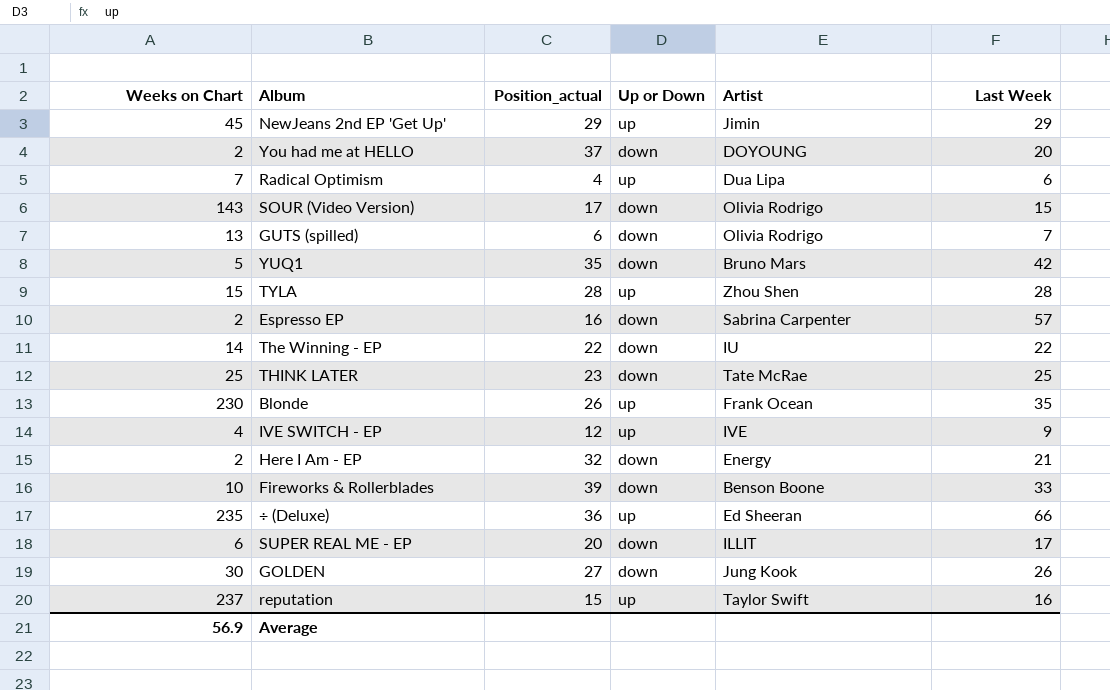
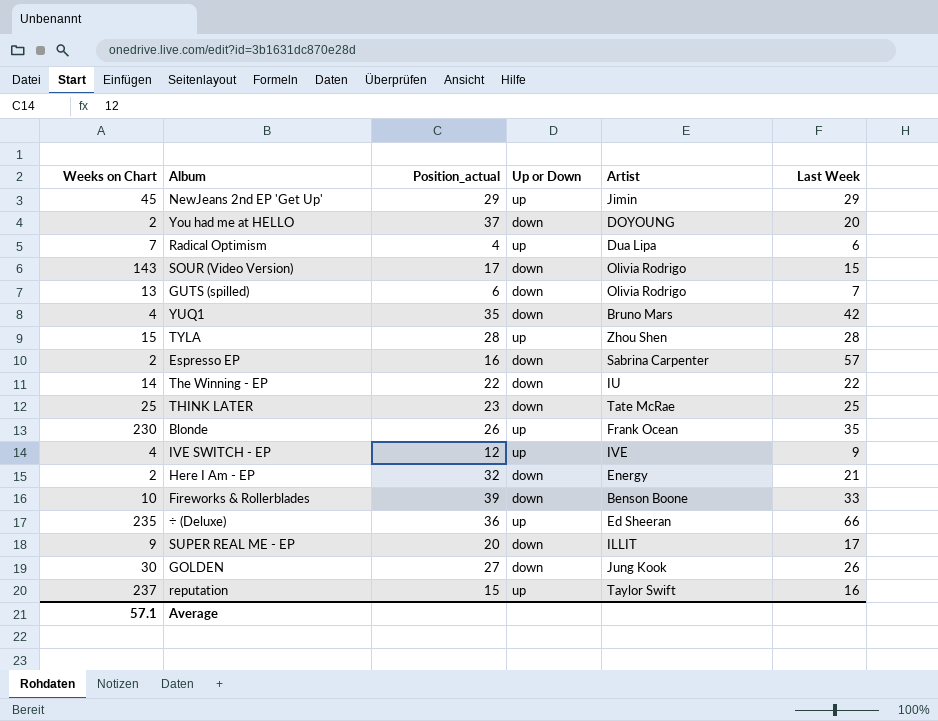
YUQ1 | Weeks on Chart: 5 -> 4
SUPER REAL ME - EP | Weeks on Chart: 6 -> 9
Average | Weeks on Chart: 56.9 -> 57.1

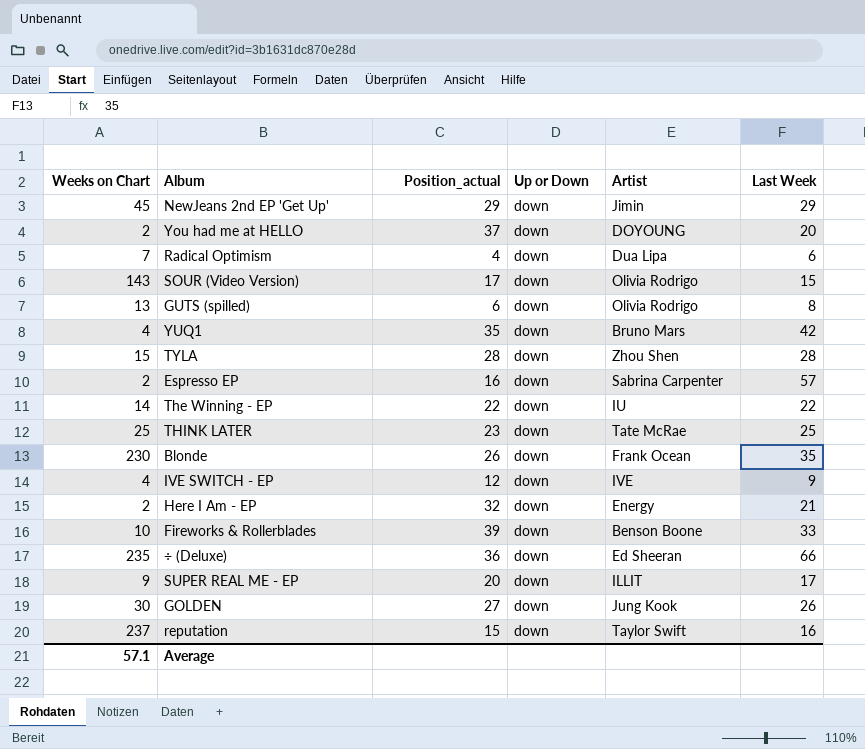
NewJeans 2nd EP 'Get Up' | Up or Down: up -> down
Radical Optimism | Up or Down: up -> down
GUTS (spilled) | Last Week: 7 -> 8
TYLA | Up or Down: up -> down
Blonde | Up or Down: up -> down
IVE SWITCH - EP | Up or Down: up -> down
÷ (Deluxe) | Up or Down: up -> down
reputation | Up or Down: up -> down

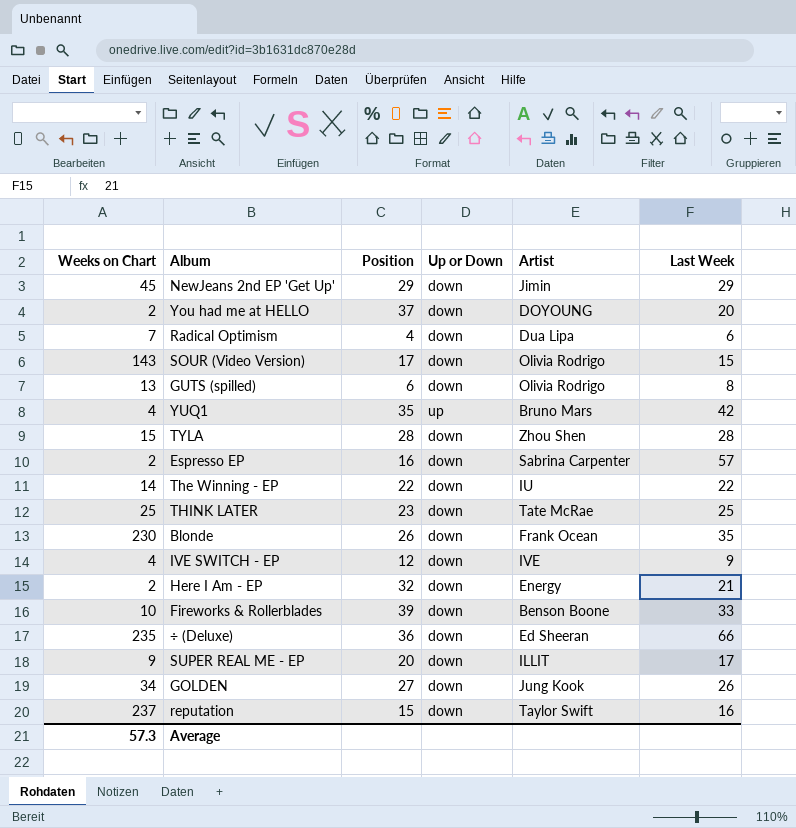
column name: Position_actual -> Position
YUQ1 | Up or Down: down -> up
GOLDEN | Weeks on Chart: 30 -> 34
Average | Weeks on Chart: 57.1 -> 57.3

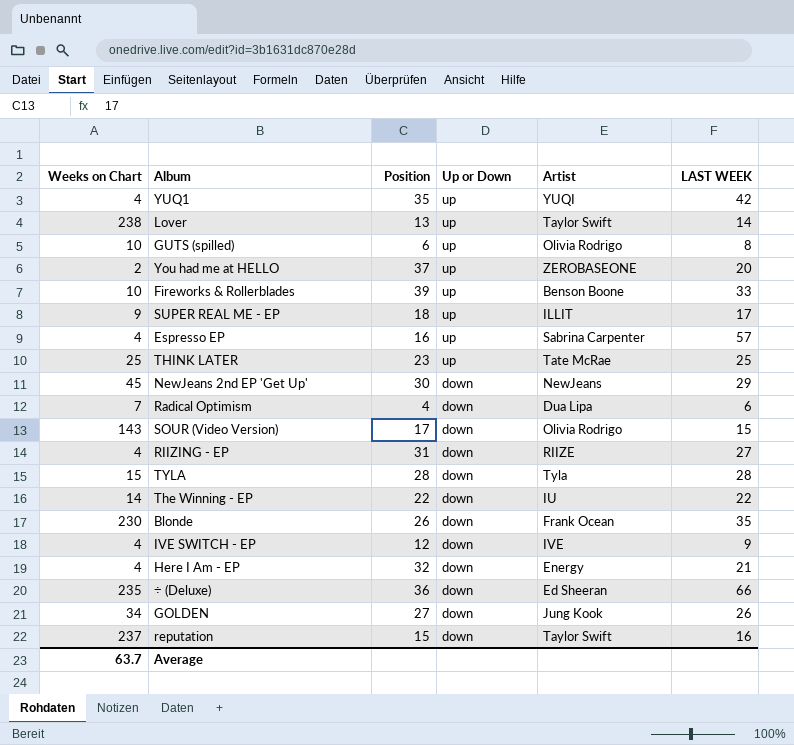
row order: none -> Up or Down descending
column name: Last Week -> LAST WEEK
YUQ1 | Artist: Bruno Mars -> YUQI
row Lover: none -> 238 | 13 | up | Taylor Swift | 14
GUTS (spilled) | Weeks on Chart: 13 -> 10
GUTS (spilled) | Up or Down: down -> up
You had me at HELLO | Up or Down: down -> up
You had me at HELLO | Artist: DOYOUNG -> ZEROBASEONE
Fireworks & Rollerblades | Up or Down: down -> up
SUPER REAL ME - EP | Position: 20 -> 18
SUPER REAL ME - EP | Up or Down: down -> up
Espresso EP | Weeks on Chart: 2 -> 4
Espresso EP | Up or Down: down -> up
THINK LATER | Up or Down: down -> up
NewJeans 2nd EP 'Get Up' | Position: 29 -> 30
NewJeans 2nd EP 'Get Up' | Artist: Jimin -> NewJeans
row RIIZING - EP: none -> 4 | 31 | down | RIIZE | 27
TYLA | Artist: Zhou Shen -> Tyla
Here I Am - EP | Weeks on Chart: 2 -> 4
Average | Weeks on Chart: 57.3 -> 63.7

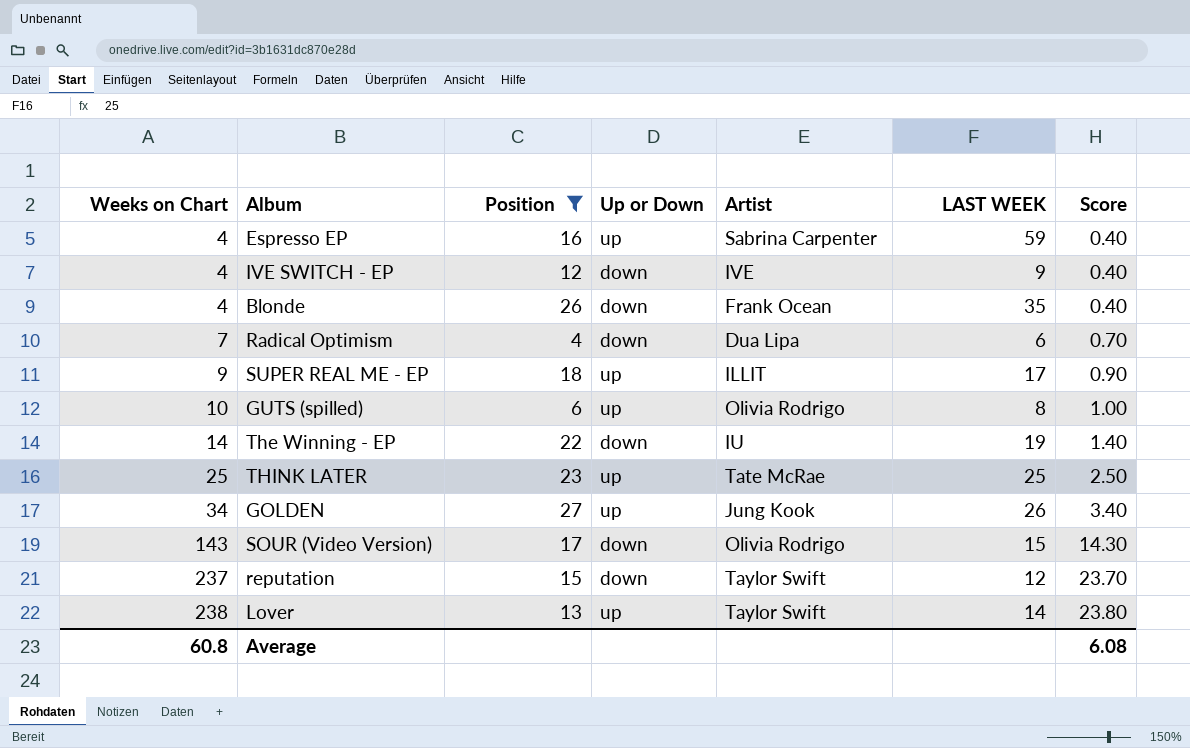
filter: none -> Position <= 27
row order: Up or Down descending -> Weeks on Chart ascending
column Score | formula: none -> [Weeks on Chart] * 0.1
Espresso EP | LAST WEEK: 57 -> 59
Blonde | Weeks on Chart: 230 -> 4
The Winning - EP | LAST WEEK: 22 -> 19
GOLDEN | Up or Down: down -> up
reputation | LAST WEEK: 16 -> 12
Average | Weeks on Chart: 63.7 -> 60.8

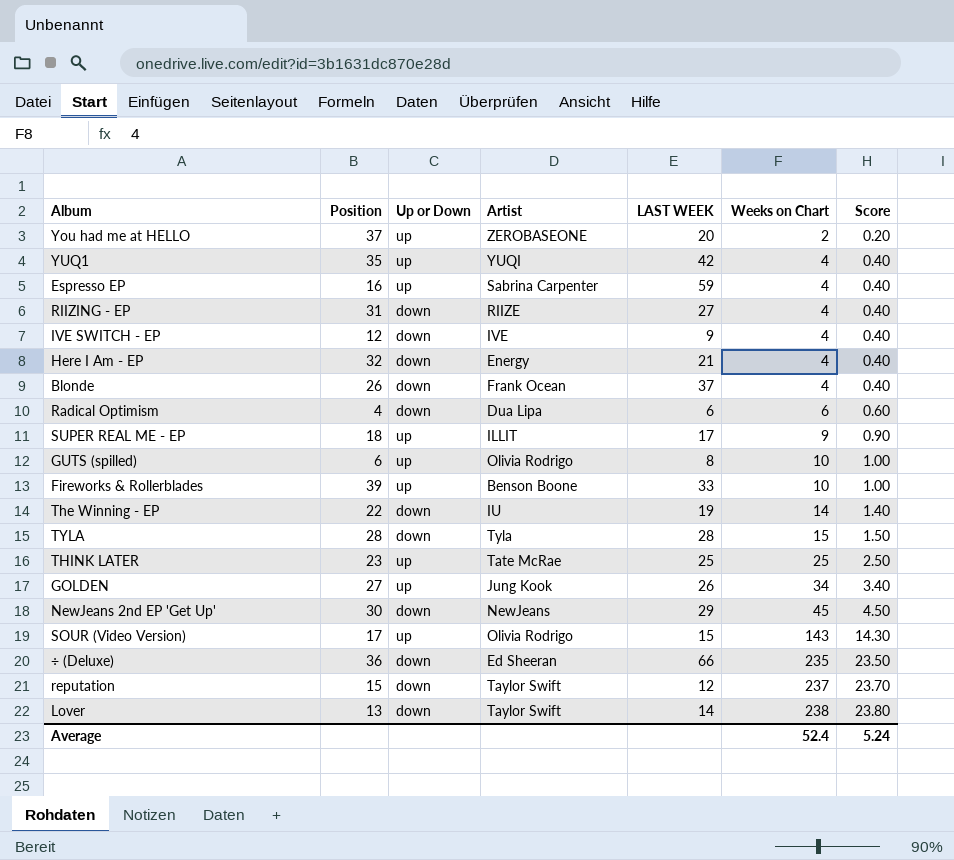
filter: Position <= 27 -> none
column Weeks on Chart | position: 1 -> 6
Blonde | LAST WEEK: 35 -> 37
Radical Optimism | Weeks on Chart: 7 -> 6
Radical Optimism | Score: 0.70 -> 0.60
SOUR (Video Version) | Up or Down: down -> up
Lover | Up or Down: up -> down
Average | Weeks on Chart: 60.8 -> 52.4
Average | Score: 6.08 -> 5.24

